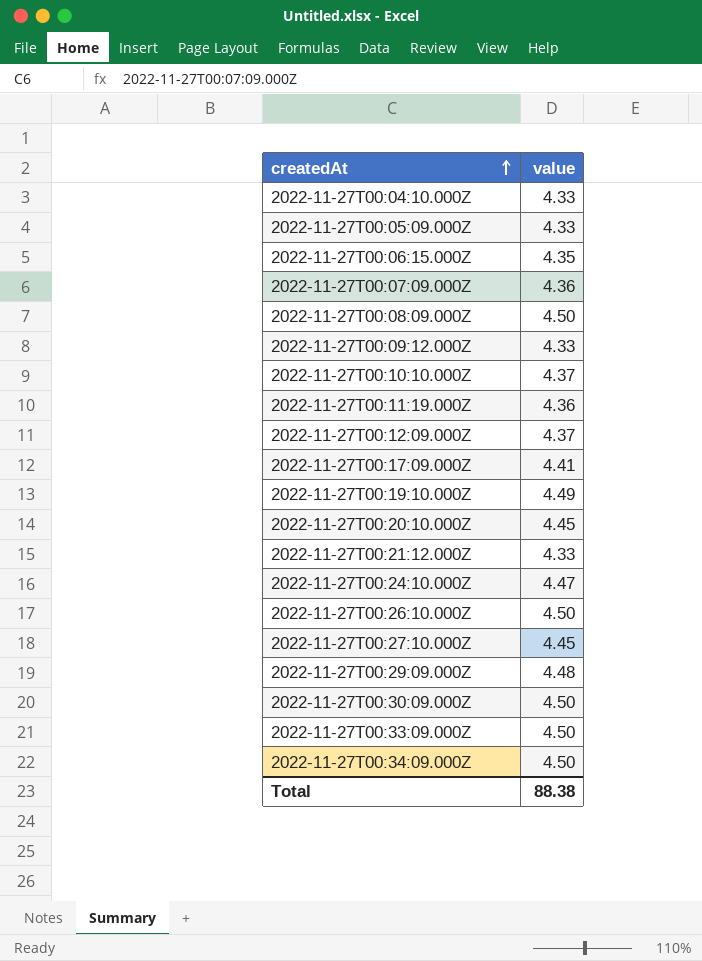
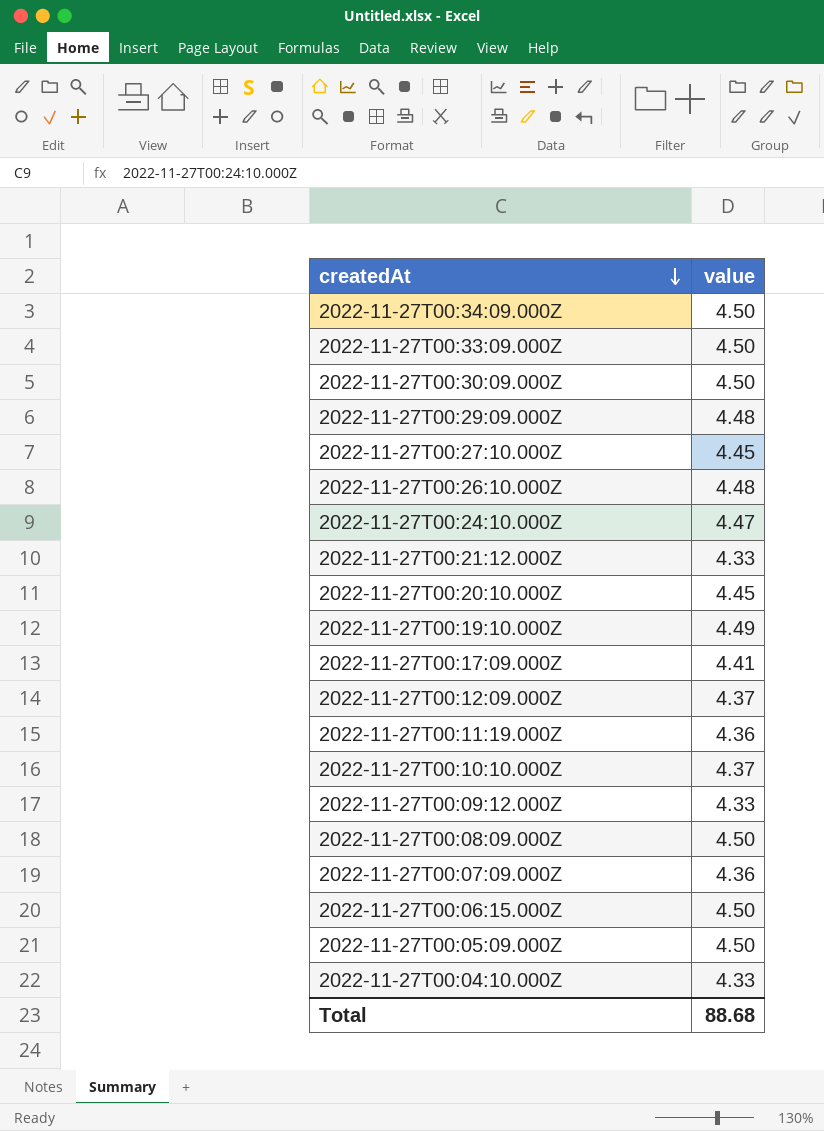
row order: createdAt ascending -> createdAt descending
2022-11-27T00:26:10.000Z | value: 4.50 -> 4.48
2022-11-27T00:06:15.000Z | value: 4.35 -> 4.50
2022-11-27T00:05:09.000Z | value: 4.33 -> 4.50
Total | value: 88.38 -> 88.68

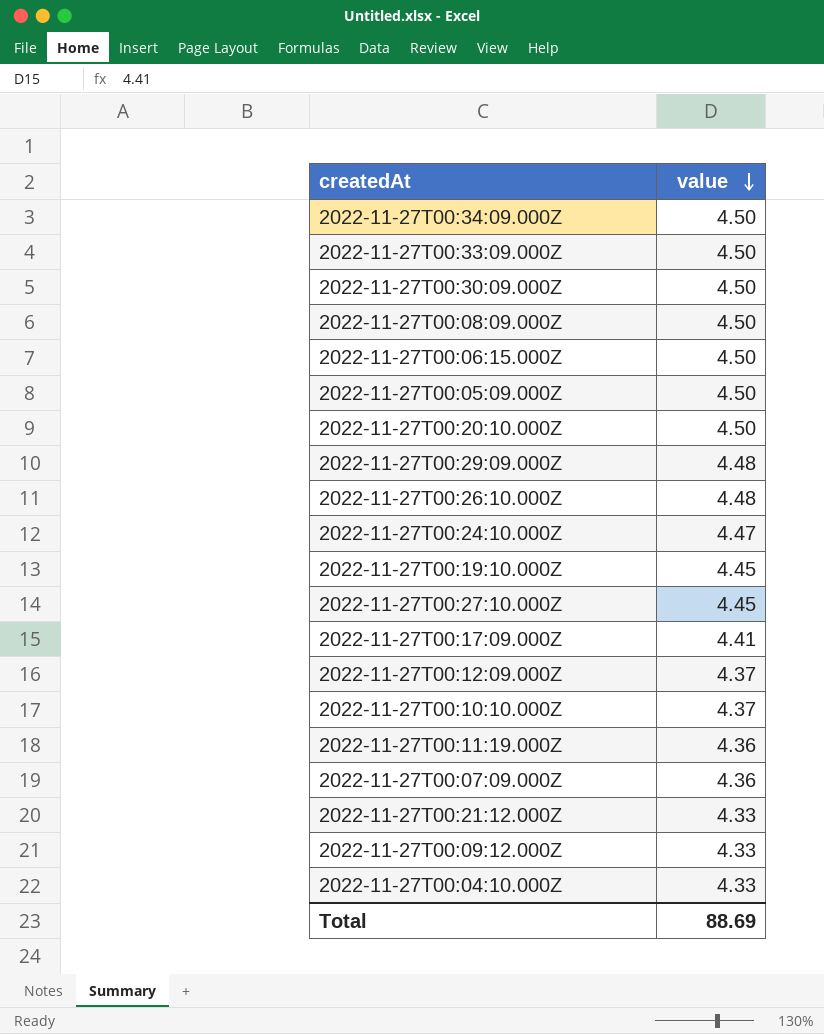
row order: createdAt descending -> value descending
2022-11-27T00:20:10.000Z | value: 4.45 -> 4.50
2022-11-27T00:19:10.000Z | value: 4.49 -> 4.45
Total | value: 88.68 -> 88.69

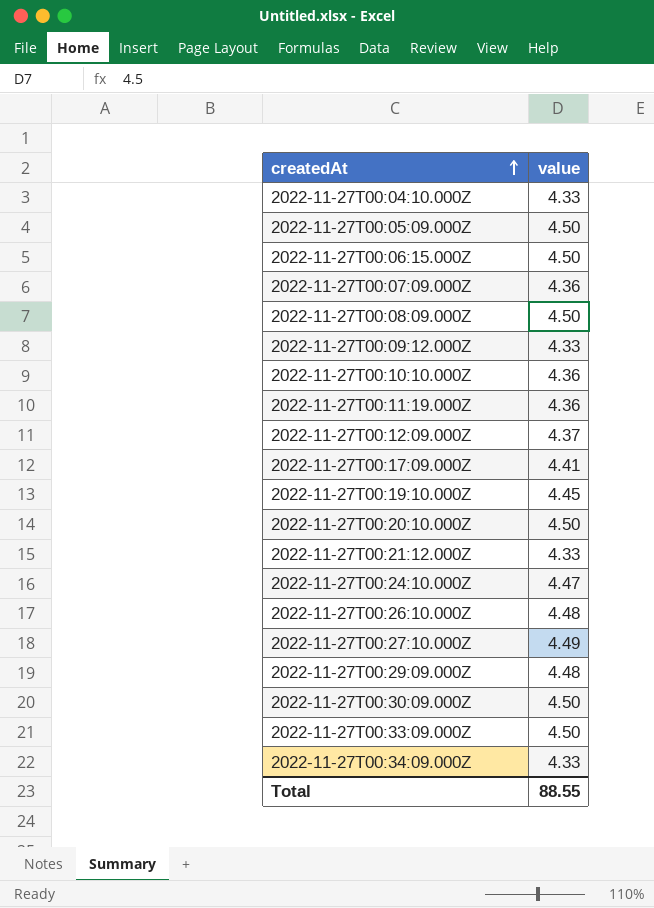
row order: value descending -> createdAt ascending
2022-11-27T00:10:10.000Z | value: 4.37 -> 4.36
2022-11-27T00:27:10.000Z | value: 4.45 -> 4.49
2022-11-27T00:34:09.000Z | value: 4.50 -> 4.33
Total | value: 88.69 -> 88.55

